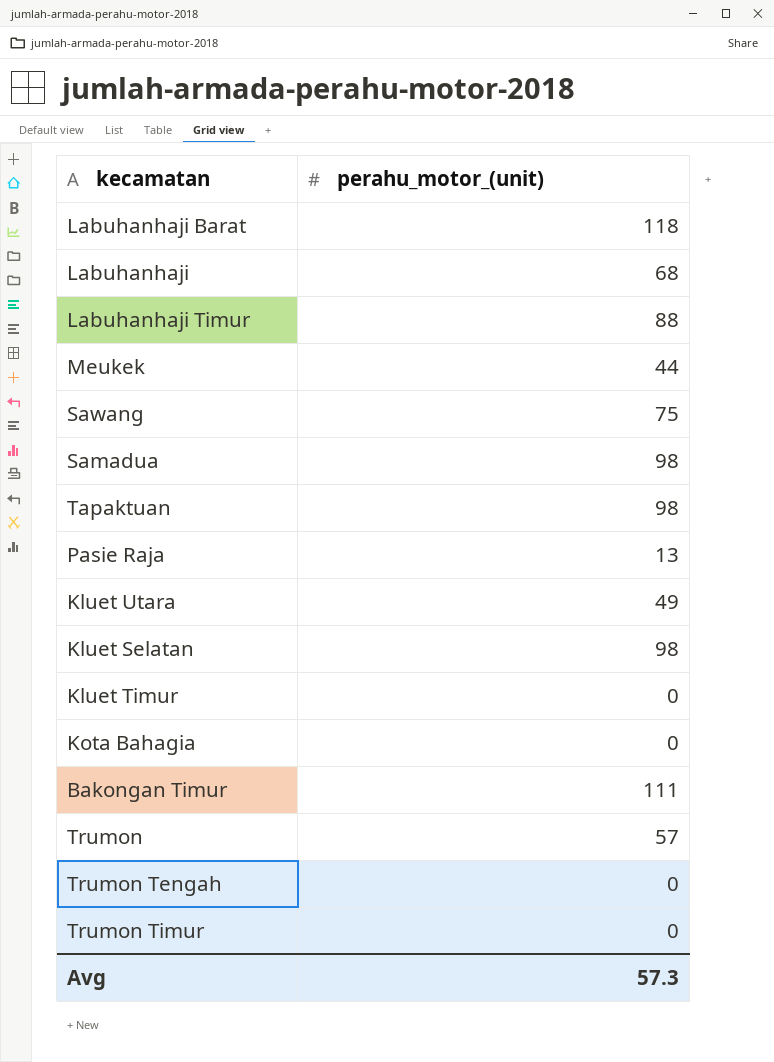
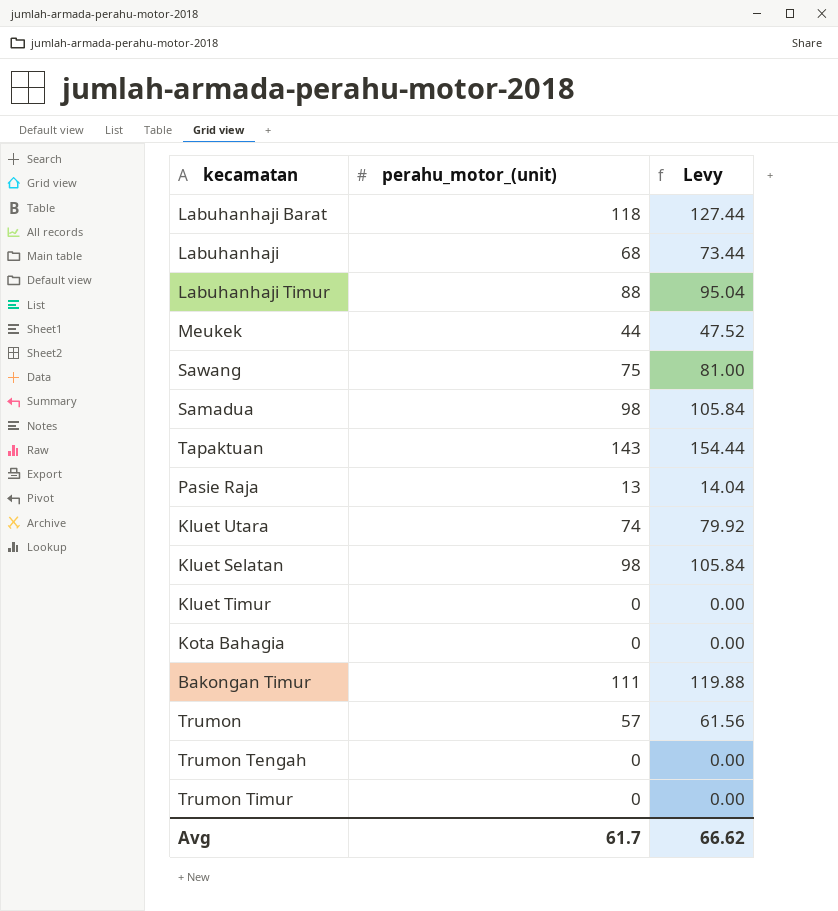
column Levy | formula: none -> [perahu_motor_(unit)] * 1.08
Tapaktuan | perahu_motor_(unit): 98 -> 143
Kluet Utara | perahu_motor_(unit): 49 -> 74
Avg | perahu_motor_(unit): 57.3 -> 61.7

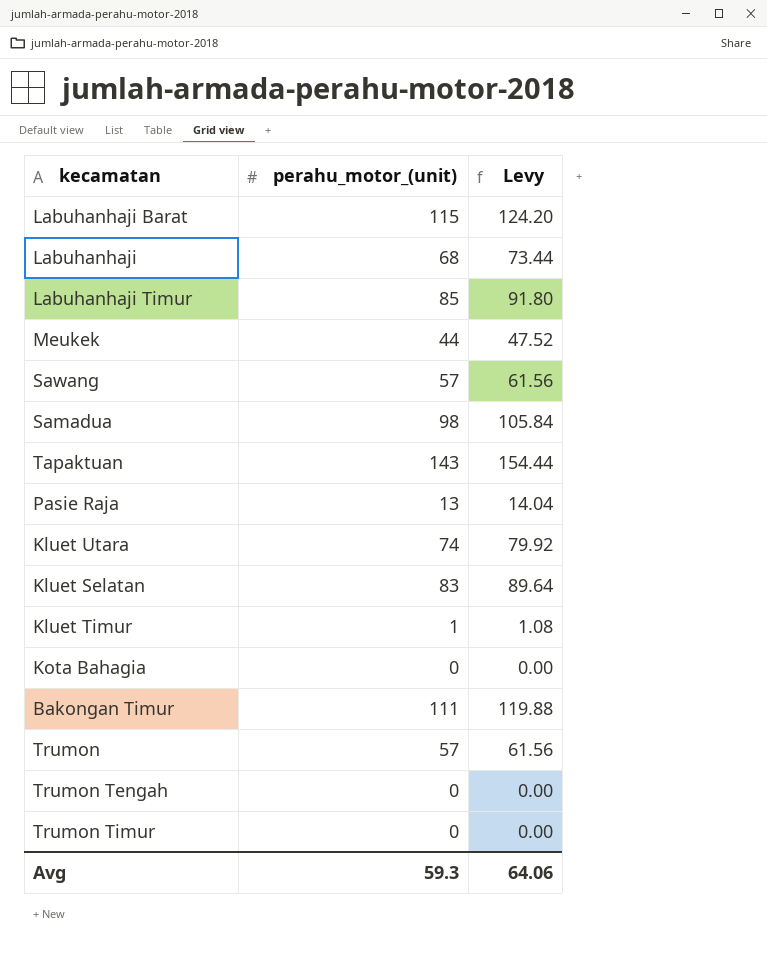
Labuhanhaji Barat | perahu_motor_(unit): 118 -> 115
Labuhanhaji Barat | Levy: 127.44 -> 124.20
Labuhanhaji Timur | perahu_motor_(unit): 88 -> 85
Labuhanhaji Timur | Levy: 95.04 -> 91.80
Sawang | perahu_motor_(unit): 75 -> 57
Sawang | Levy: 81.00 -> 61.56
Kluet Selatan | perahu_motor_(unit): 98 -> 83
Kluet Selatan | Levy: 105.84 -> 89.64
Kluet Timur | perahu_motor_(unit): 0 -> 1
Kluet Timur | Levy: 0.00 -> 1.08
Avg | perahu_motor_(unit): 61.7 -> 59.3
Avg | Levy: 66.62 -> 64.06

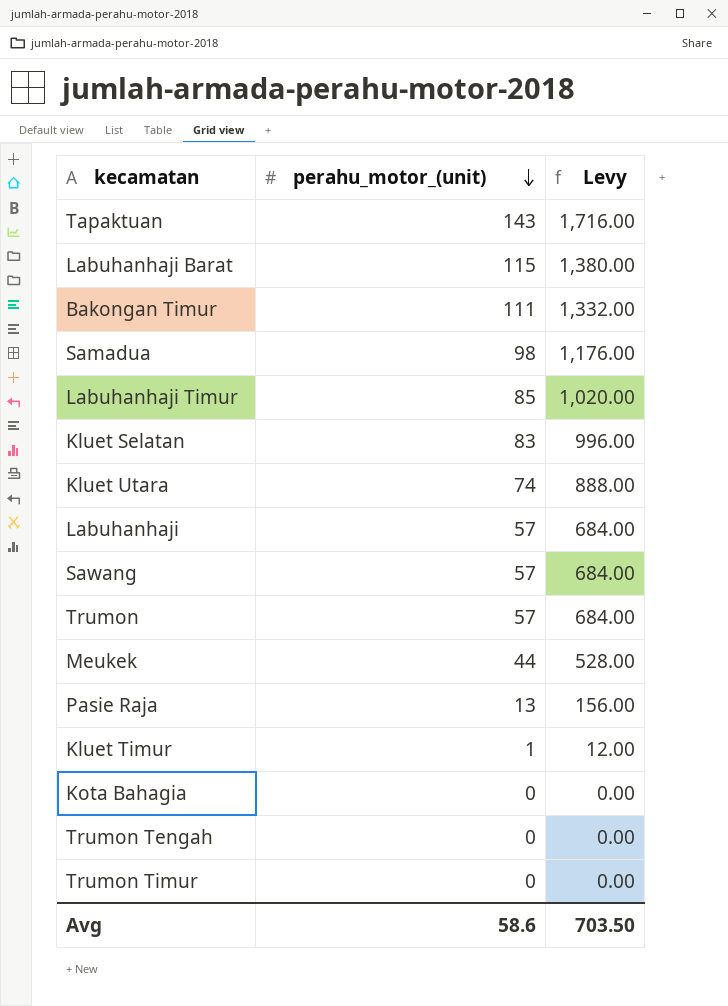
row order: none -> perahu_motor_(unit) descending
column Levy | formula: [perahu_motor_(unit)] * 1.08 -> [perahu_motor_(unit)] * 12
Labuhanhaji | perahu_motor_(unit): 68 -> 57
Avg | perahu_motor_(unit): 59.3 -> 58.6
Avg | Levy: 64.06 -> 703.50

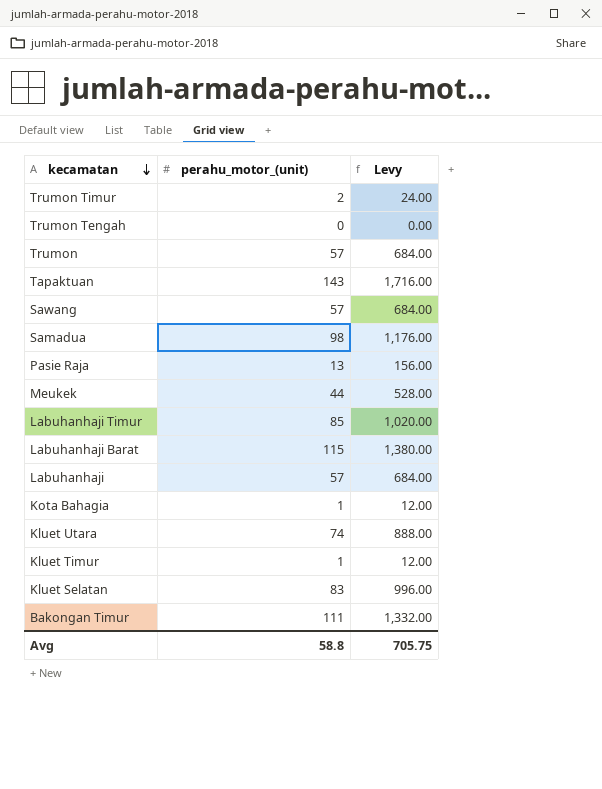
row order: perahu_motor_(unit) descending -> kecamatan descending
Trumon Timur | perahu_motor_(unit): 0 -> 2
Trumon Timur | Levy: 0.00 -> 24.00
Kota Bahagia | perahu_motor_(unit): 0 -> 1
Kota Bahagia | Levy: 0.00 -> 12.00
Avg | perahu_motor_(unit): 58.6 -> 58.8
Avg | Levy: 703.50 -> 705.75

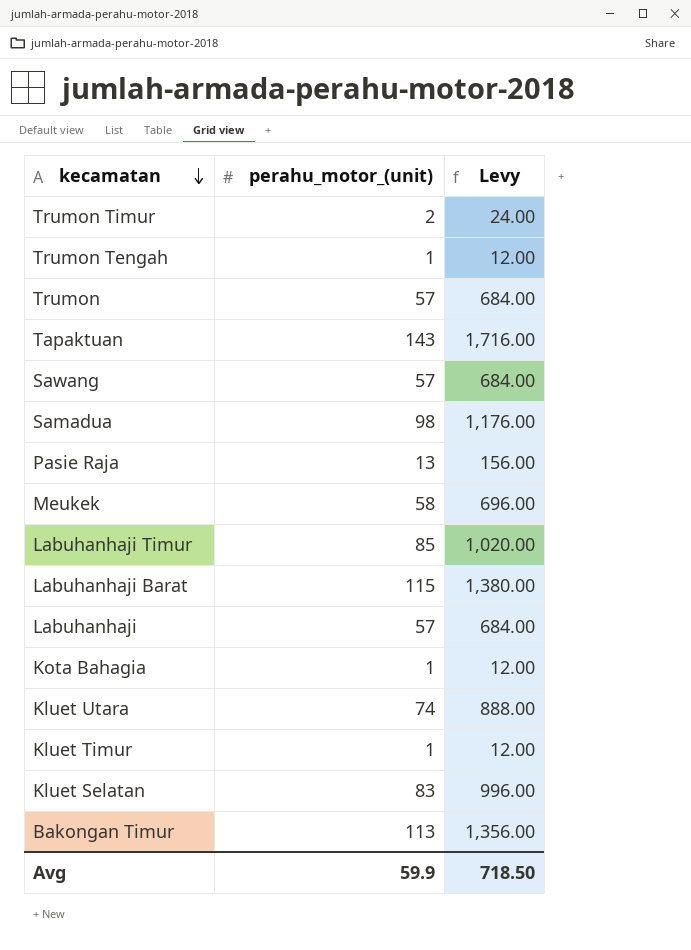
Trumon Tengah | perahu_motor_(unit): 0 -> 1
Trumon Tengah | Levy: 0.00 -> 12.00
Meukek | perahu_motor_(unit): 44 -> 58
Meukek | Levy: 528.00 -> 696.00
Bakongan Timur | perahu_motor_(unit): 111 -> 113
Bakongan Timur | Levy: 1,332.00 -> 1,356.00
Avg | perahu_motor_(unit): 58.8 -> 59.9
Avg | Levy: 705.75 -> 718.50

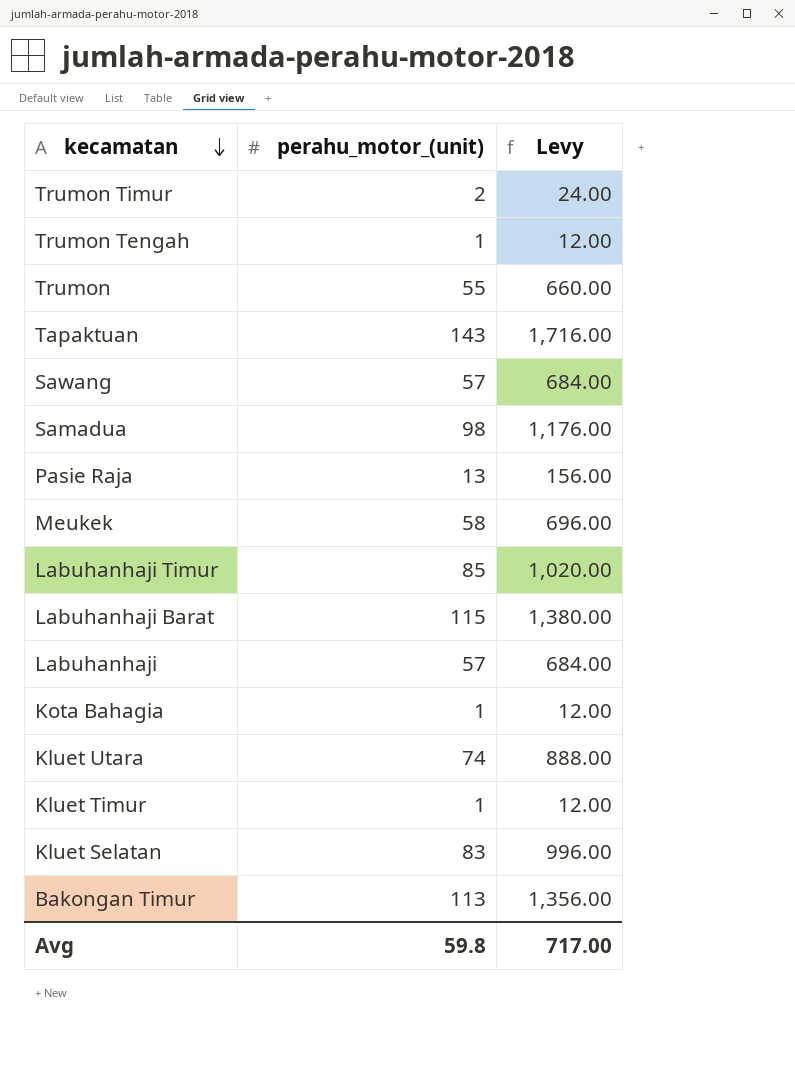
Trumon | perahu_motor_(unit): 57 -> 55
Trumon | Levy: 684.00 -> 660.00
Avg | perahu_motor_(unit): 59.9 -> 59.8
Avg | Levy: 718.50 -> 717.00

